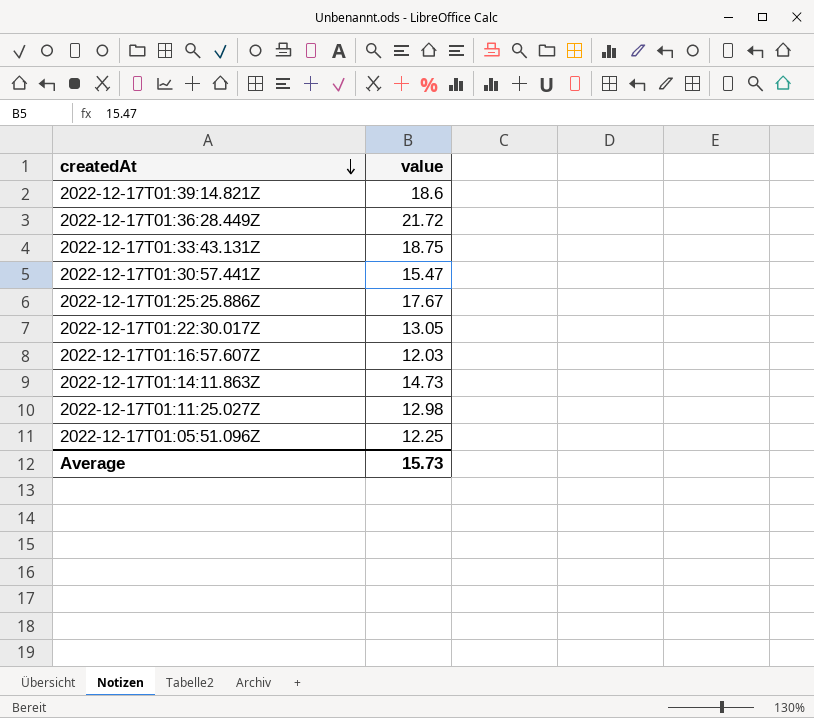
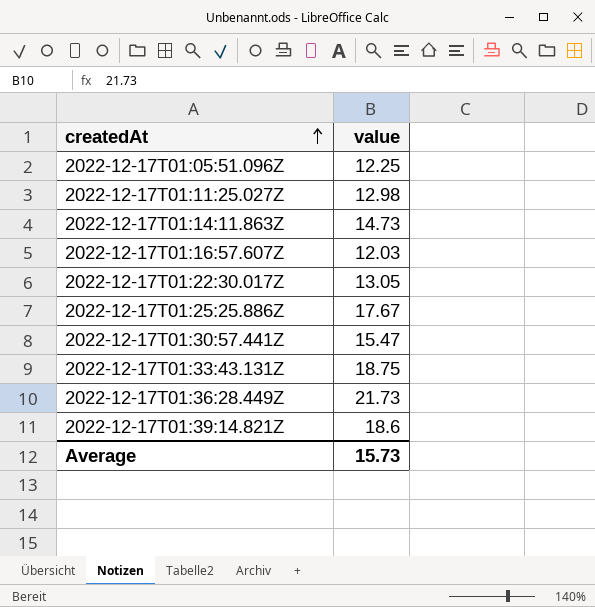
row order: createdAt descending -> createdAt ascending
2022-12-17T01:36:28.449Z | value: 21.72 -> 21.73

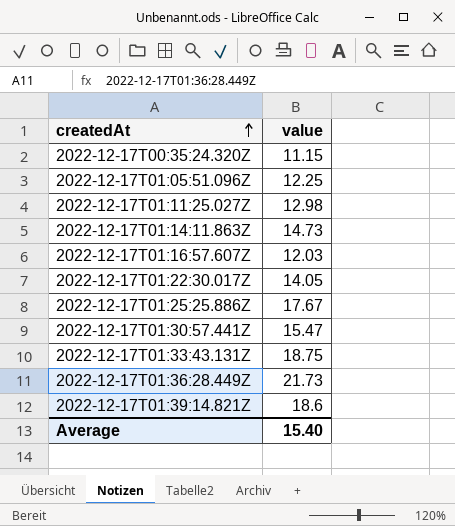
row 2022-12-17T00:35:24.320Z: none -> 11.15
2022-12-17T01:22:30.017Z | value: 13.05 -> 14.05
Average | value: 15.73 -> 15.40

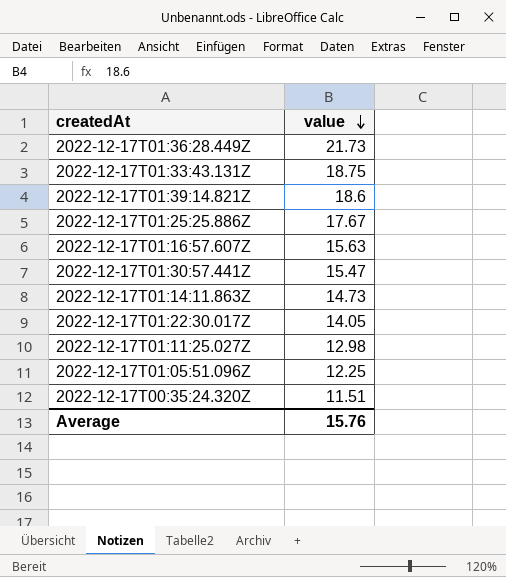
row order: createdAt ascending -> value descending
2022-12-17T01:16:57.607Z | value: 12.03 -> 15.63
2022-12-17T00:35:24.320Z | value: 11.15 -> 11.51
Average | value: 15.40 -> 15.76

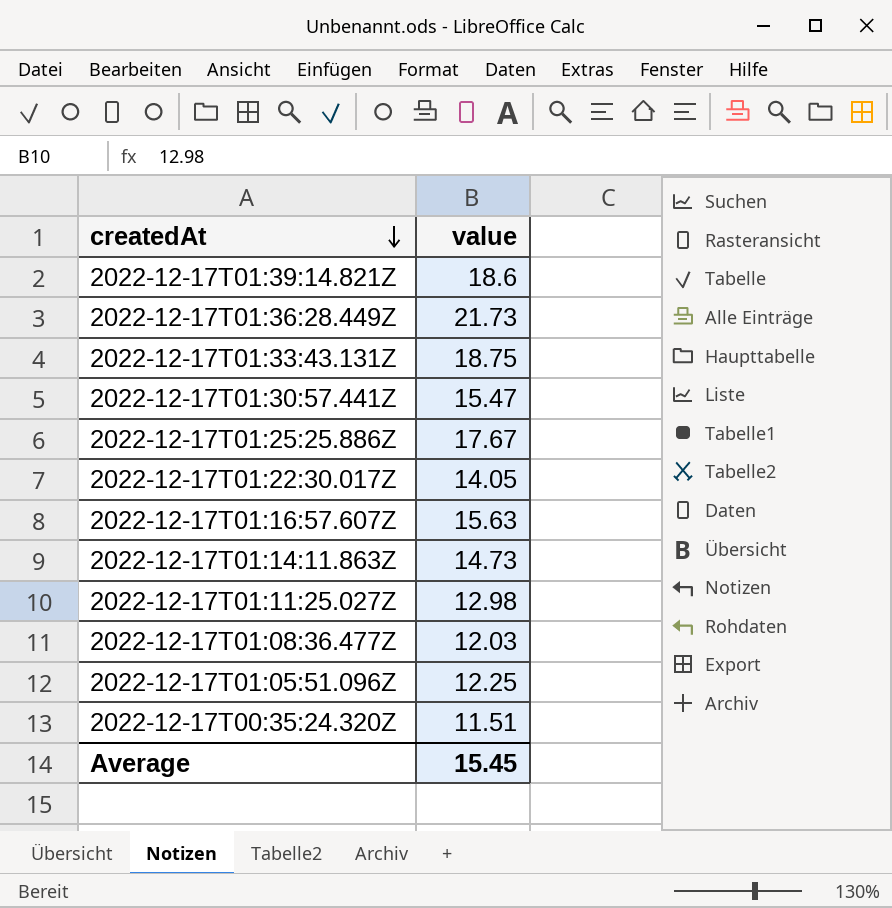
row order: value descending -> createdAt descending
row 2022-12-17T01:08:36.477Z: none -> 12.03
Average | value: 15.76 -> 15.45

